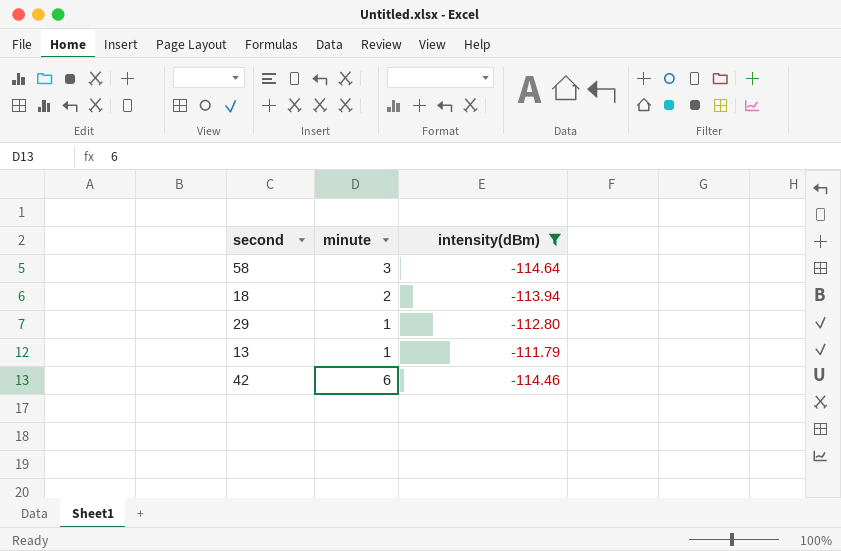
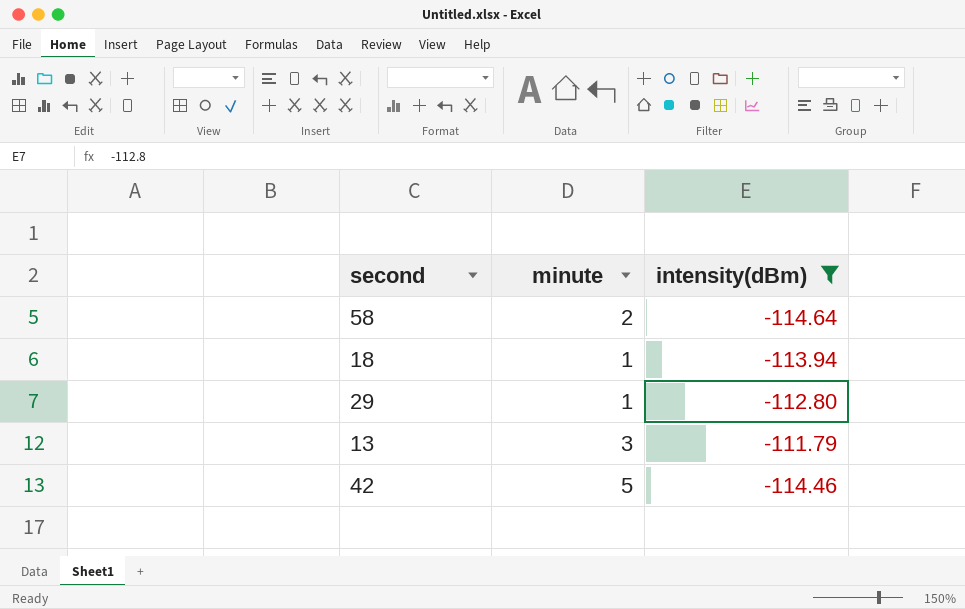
58 | minute: 3 -> 2
18 | minute: 2 -> 1
13 | minute: 1 -> 3
42 | minute: 6 -> 5

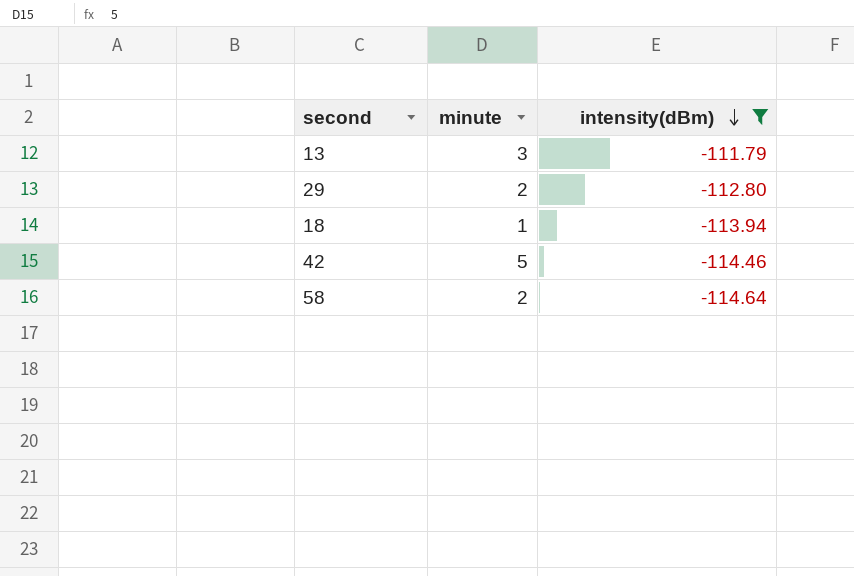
row order: none -> intensity(dBm) descending
29 | minute: 1 -> 2

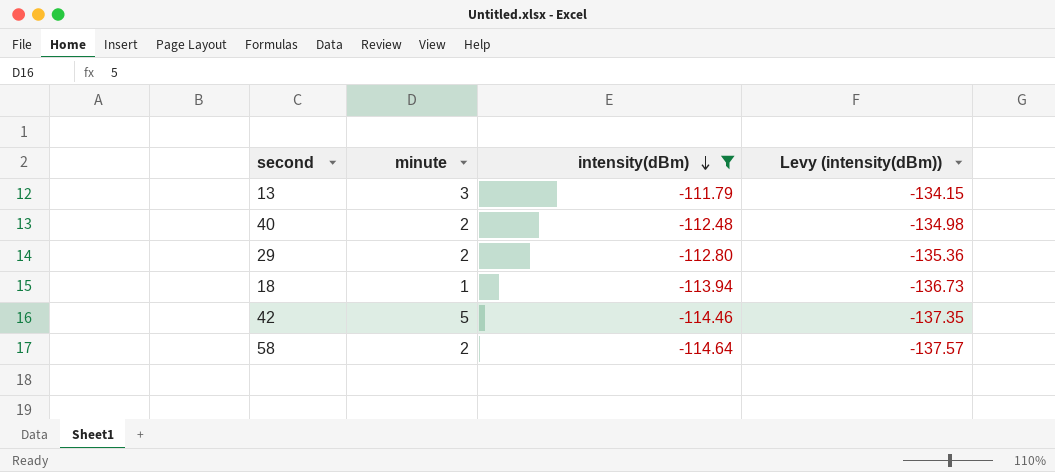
column Levy (intensity(dBm)) | formula: none -> [intensity(dBm)] * 1.2
row 40: none -> 2 | -112.48 | -134.98

